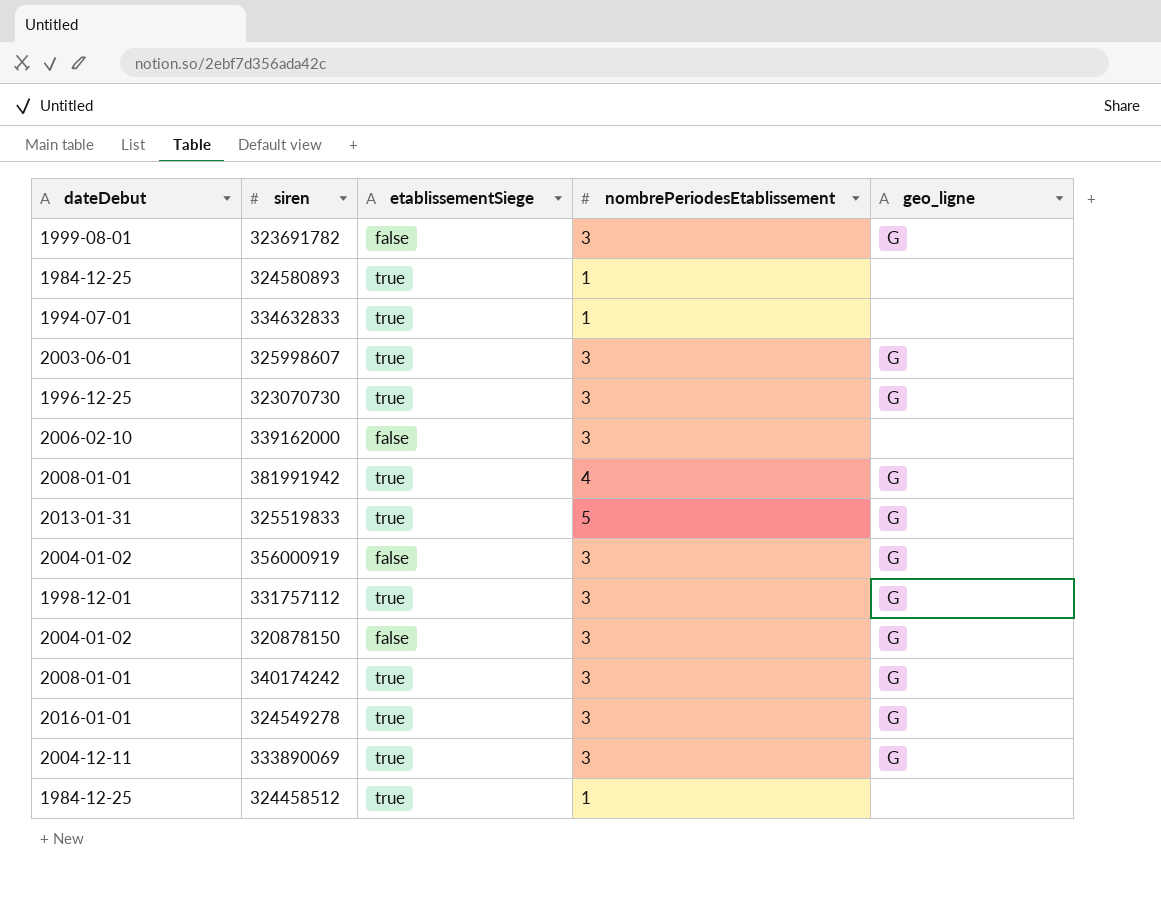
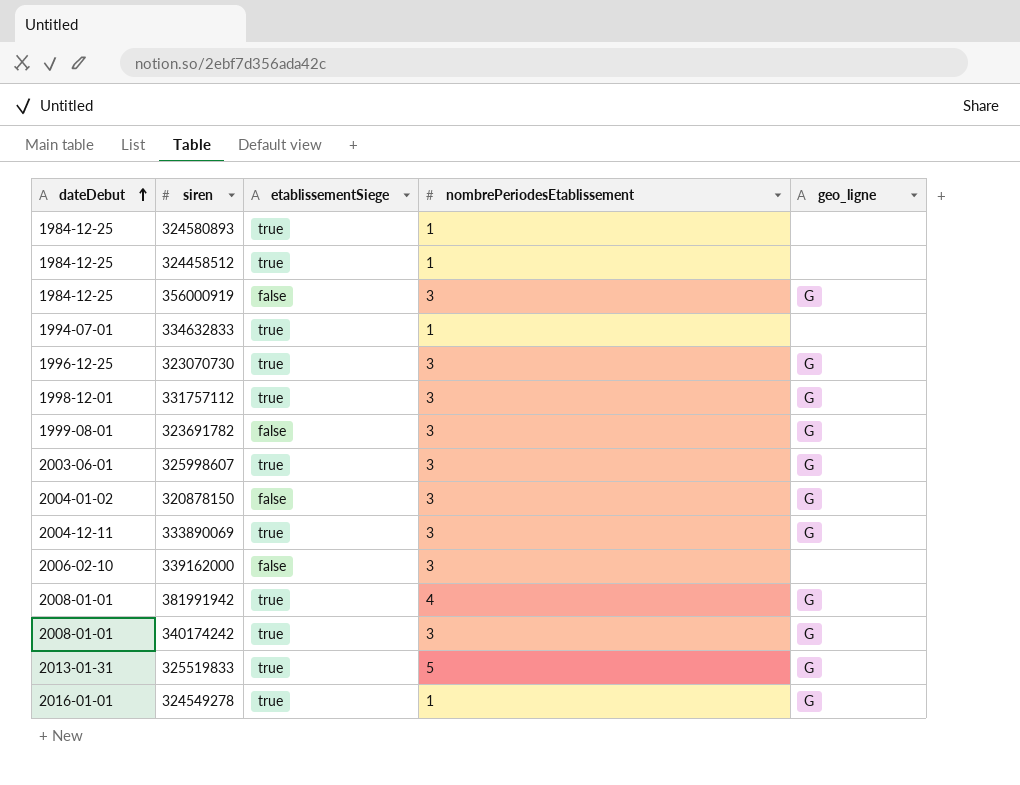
row order: none -> dateDebut ascending
356000919 | dateDebut: 2004-01-02 -> 1984-12-25
324549278 | nombrePeriodesEtablissement: 3 -> 1

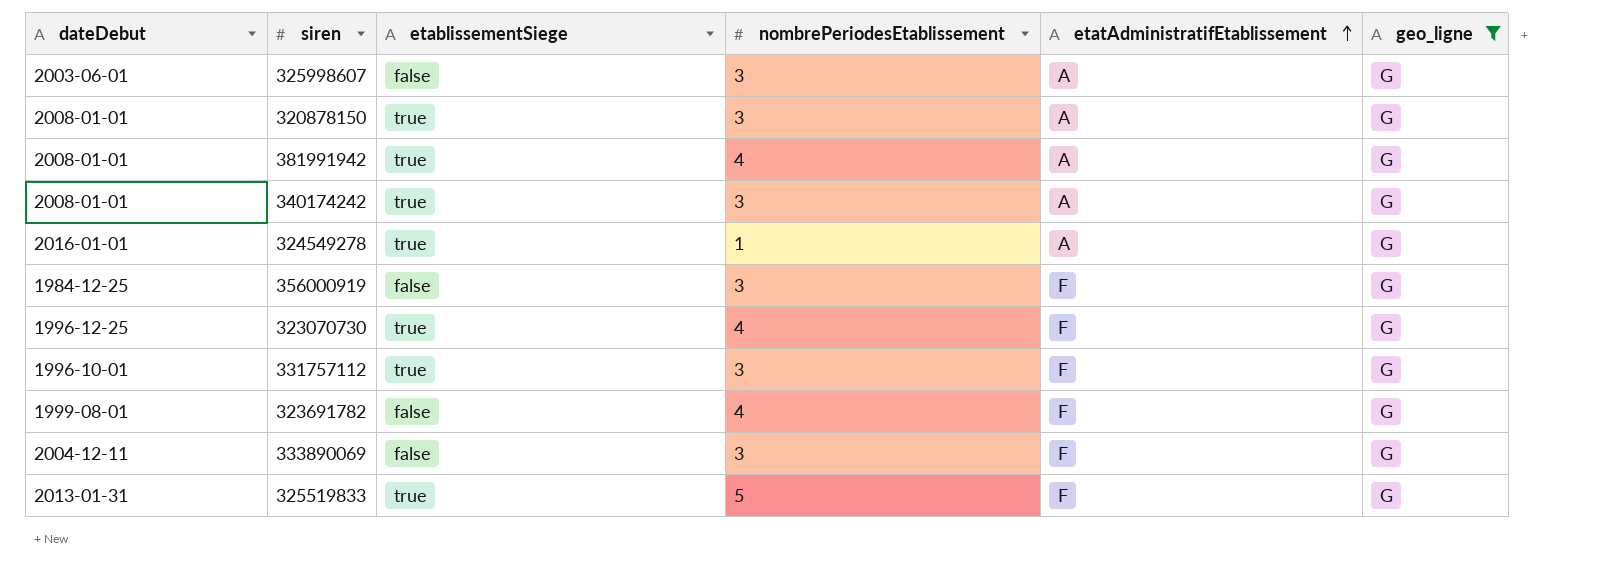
filter: none -> geo_ligne = G
row order: dateDebut ascending -> etatAdministratifEtablissement ascending
column etatAdministratifEtablissement | position: none -> 5
325998607 | etablissementSiege: true -> false
320878150 | dateDebut: 2004-01-02 -> 2008-01-01
320878150 | etablissementSiege: false -> true
323070730 | nombrePeriodesEtablissement: 3 -> 4
331757112 | dateDebut: 1998-12-01 -> 1996-10-01
323691782 | nombrePeriodesEtablissement: 3 -> 4
333890069 | etablissementSiege: true -> false

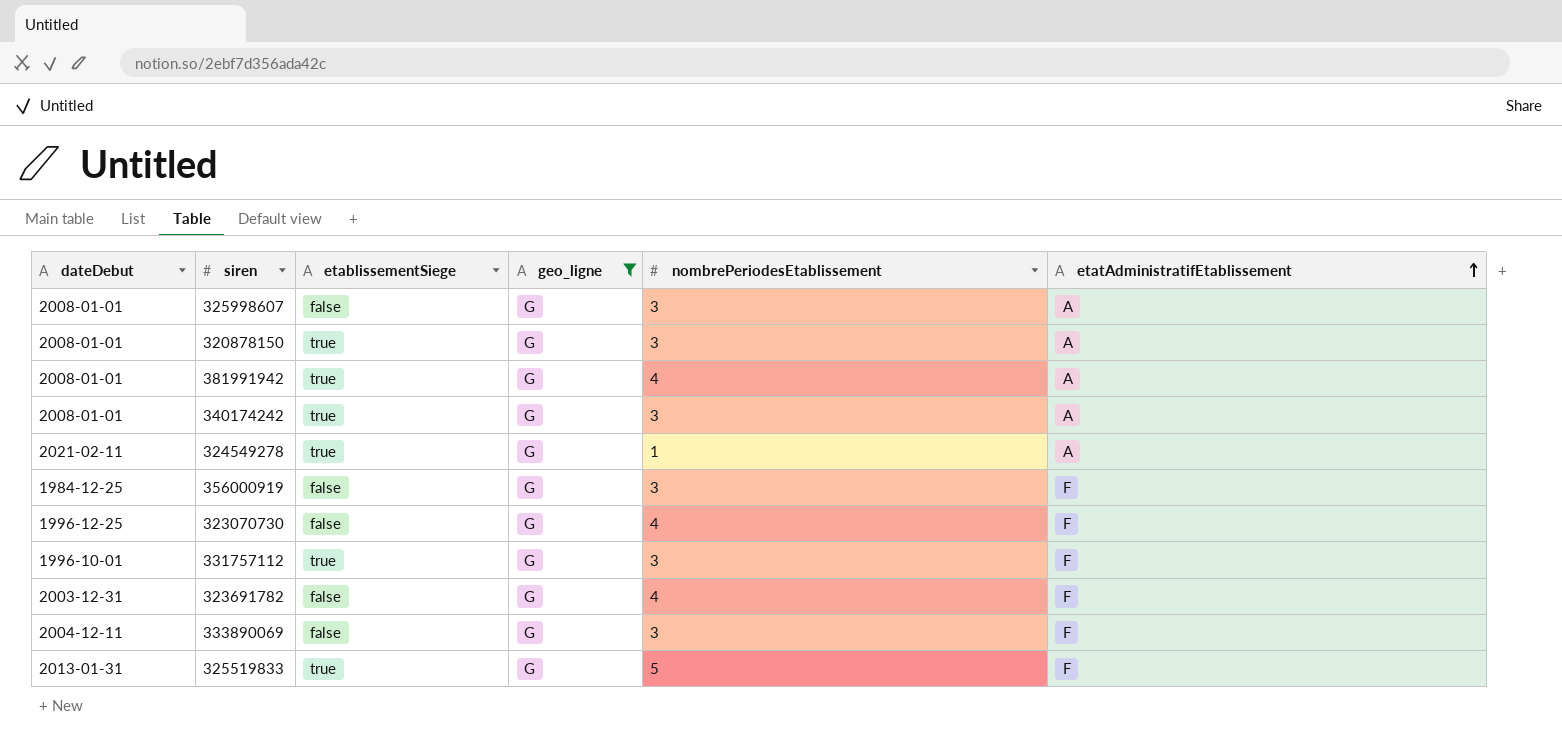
column geo_ligne | position: 6 -> 4
325998607 | dateDebut: 2003-06-01 -> 2008-01-01
324549278 | dateDebut: 2016-01-01 -> 2021-02-11
323070730 | etablissementSiege: true -> false
323691782 | dateDebut: 1999-08-01 -> 2003-12-31

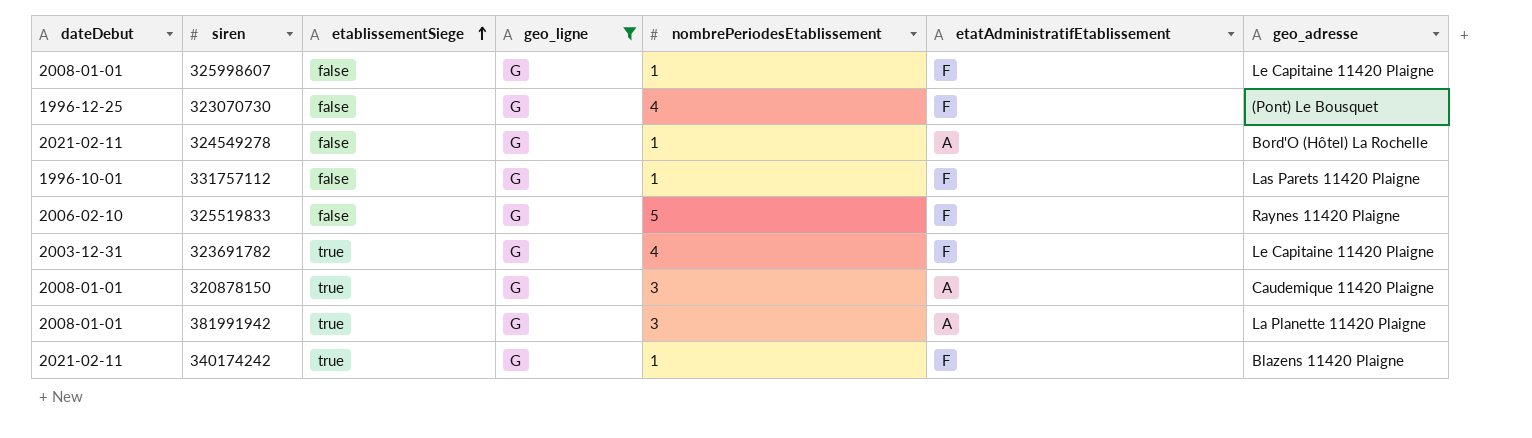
row order: etatAdministratifEtablissement ascending -> etablissementSiege ascending
column geo_adresse | position: none -> 7
row 356000919: 1984-12-25 | false | G | 3 | F -> none
row 333890069: 2004-12-11 | false | G | 3 | F -> none
325998607 | nombrePeriodesEtablissement: 3 -> 1
325998607 | etatAdministratifEtablissement: A -> F
324549278 | etablissementSiege: true -> false
331757112 | etablissementSiege: true -> false
331757112 | nombrePeriodesEtablissement: 3 -> 1
325519833 | dateDebut: 2013-01-31 -> 2006-02-10
325519833 | etablissementSiege: true -> false
323691782 | etablissementSiege: false -> true
381991942 | nombrePeriodesEtablissement: 4 -> 3
340174242 | dateDebut: 2008-01-01 -> 2021-02-11
340174242 | nombrePeriodesEtablissement: 3 -> 1
340174242 | etatAdministratifEtablissement: A -> F

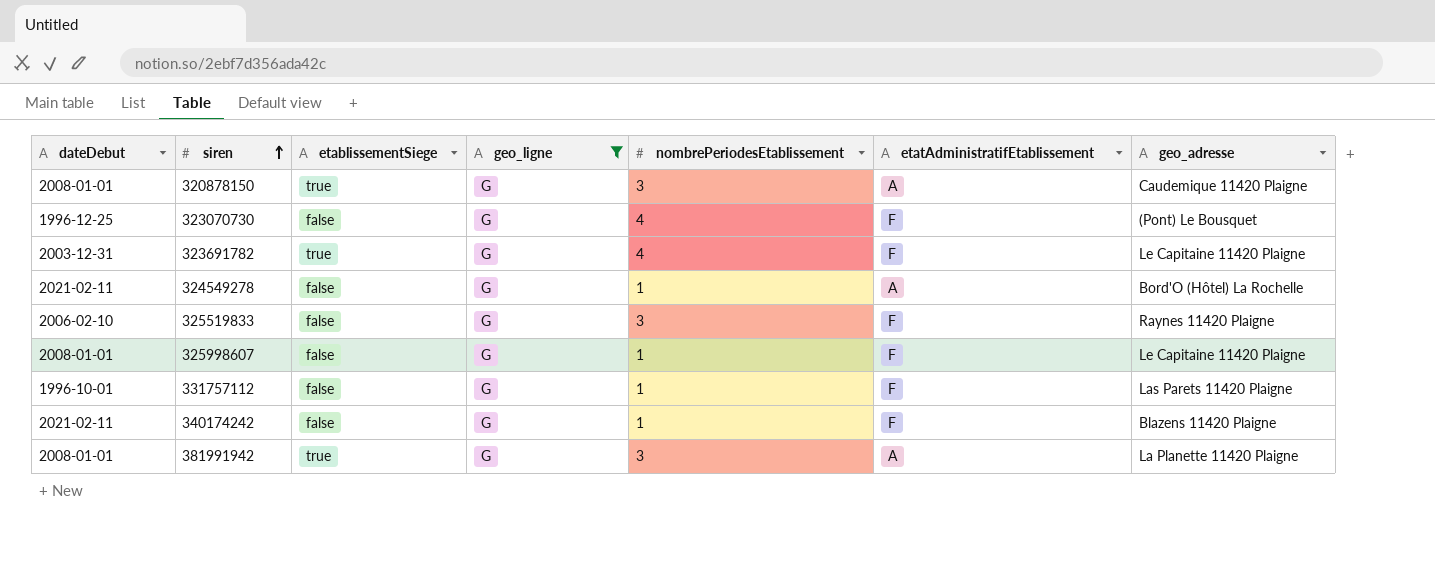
row order: etablissementSiege ascending -> siren ascending
325519833 | nombrePeriodesEtablissement: 5 -> 3
340174242 | etablissementSiege: true -> false

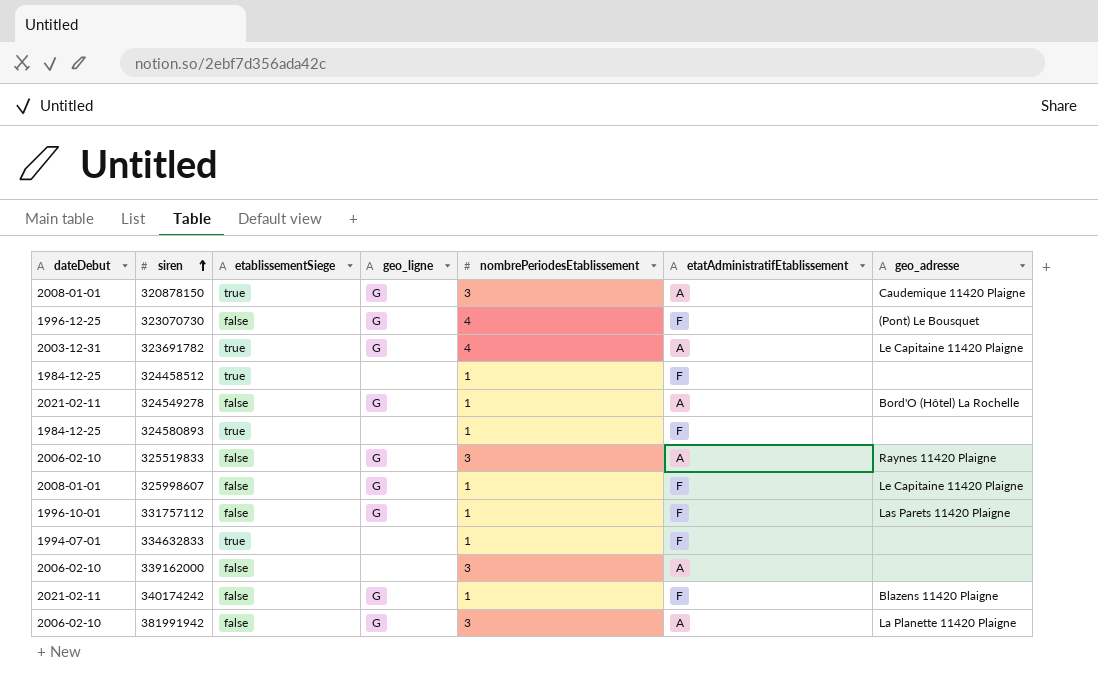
filter: geo_ligne = G -> none
323691782 | etatAdministratifEtablissement: F -> A
325519833 | etatAdministratifEtablissement: F -> A
381991942 | dateDebut: 2008-01-01 -> 2006-02-10
381991942 | etablissementSiege: true -> false

